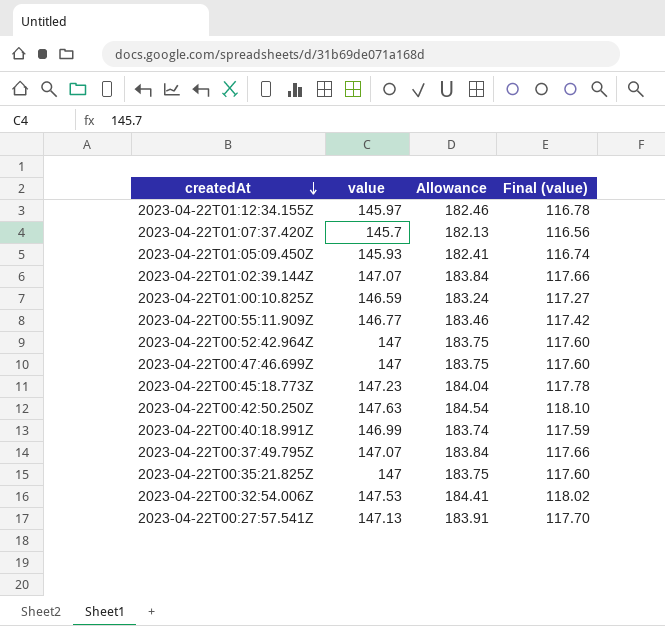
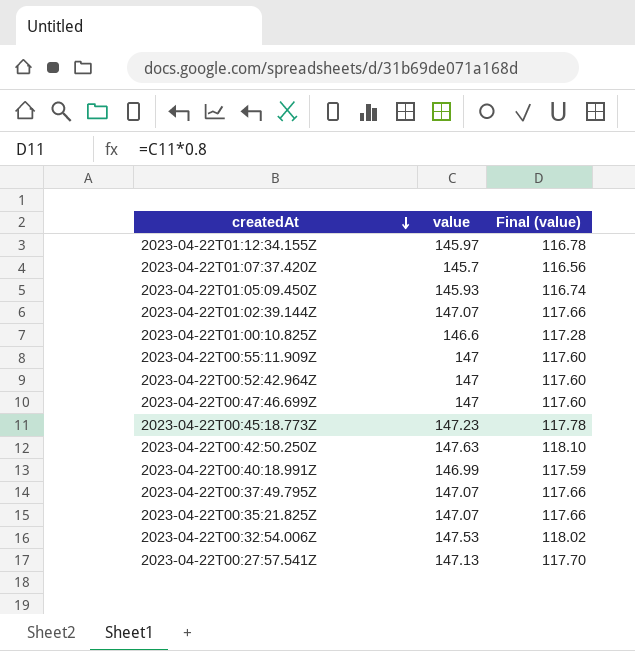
column Allowance | formula: [value] * 1.25 -> none
2023-04-22T01:00:10.825Z | value: 146.59 -> 146.6
2023-04-22T01:00:10.825Z | Final (value): 117.27 -> 117.28
2023-04-22T00:55:11.909Z | value: 146.77 -> 147
2023-04-22T00:55:11.909Z | Final (value): 117.42 -> 117.60
2023-04-22T00:35:21.825Z | value: 147 -> 147.07
2023-04-22T00:35:21.825Z | Final (value): 117.60 -> 117.66

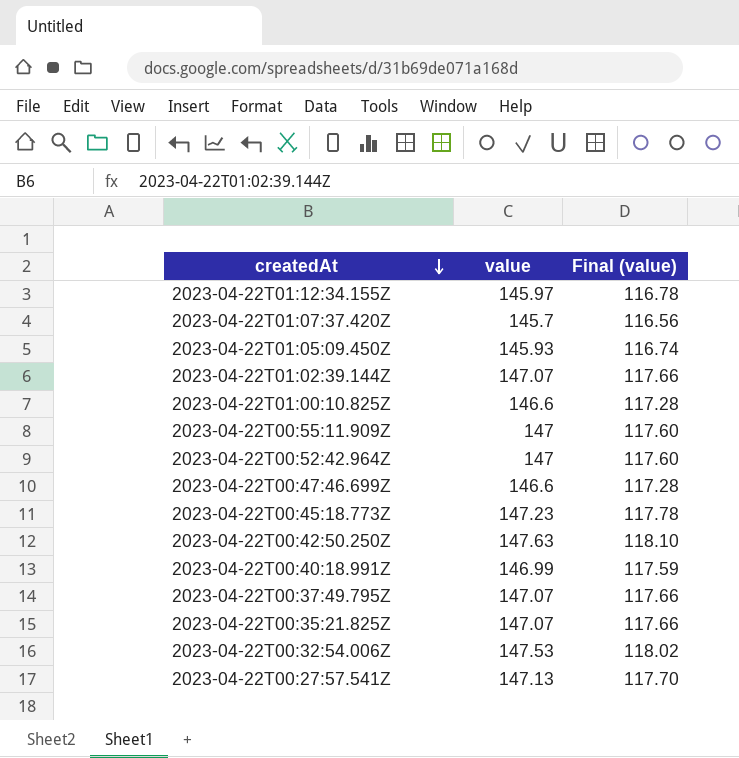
2023-04-22T00:47:46.699Z | value: 147 -> 146.6
2023-04-22T00:47:46.699Z | Final (value): 117.60 -> 117.28

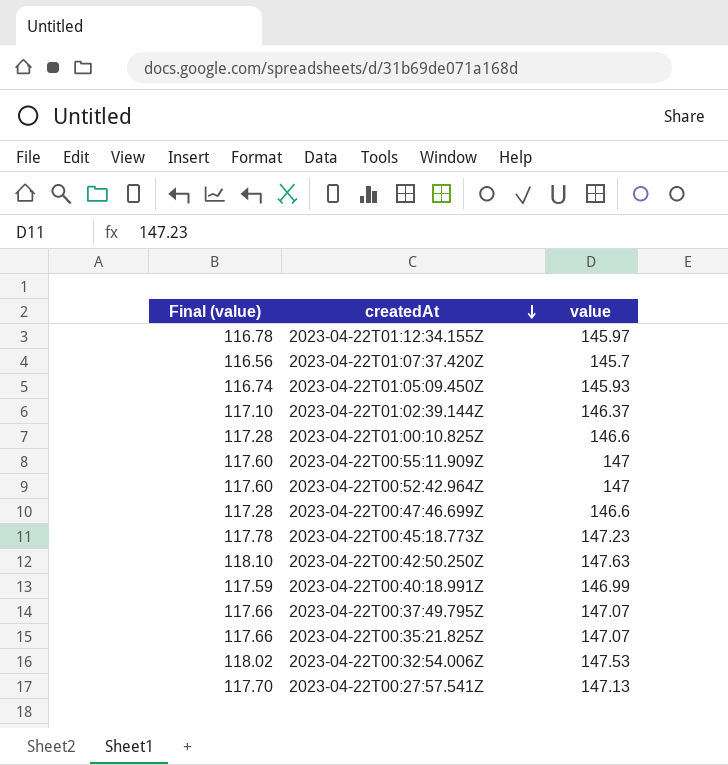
column Final (value) | position: 3 -> 1
2023-04-22T01:02:39.144Z | Final (value): 117.66 -> 117.10
2023-04-22T01:02:39.144Z | value: 147.07 -> 146.37

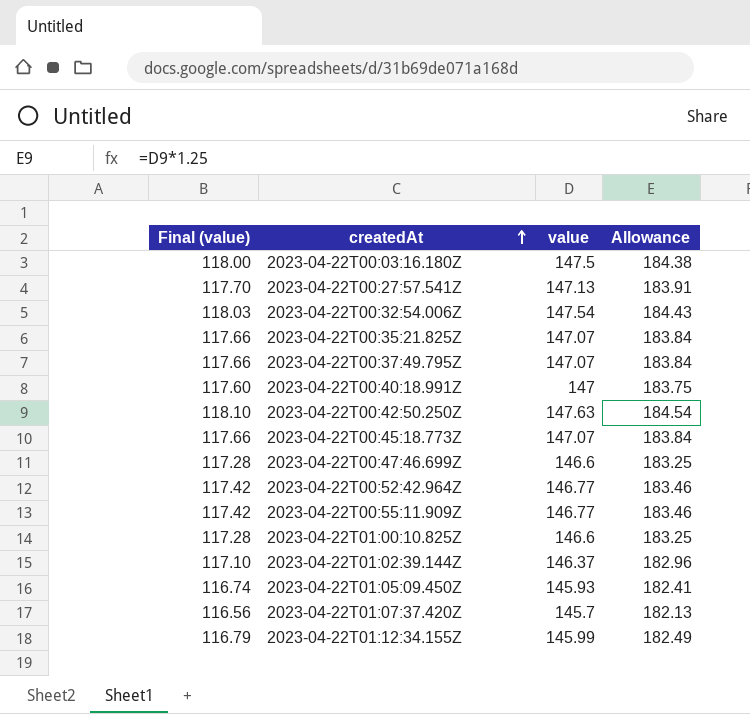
row order: createdAt descending -> createdAt ascending
column Allowance | formula: none -> [value] * 1.25
row 2023-04-22T00:03:16.180Z: none -> 118.00 | 147.5 | 184.38
2023-04-22T00:32:54.006Z | Final (value): 118.02 -> 118.03
2023-04-22T00:32:54.006Z | value: 147.53 -> 147.54
2023-04-22T00:40:18.991Z | Final (value): 117.59 -> 117.60
2023-04-22T00:40:18.991Z | value: 146.99 -> 147
2023-04-22T00:45:18.773Z | Final (value): 117.78 -> 117.66
2023-04-22T00:45:18.773Z | value: 147.23 -> 147.07
2023-04-22T00:52:42.964Z | Final (value): 117.60 -> 117.42
2023-04-22T00:52:42.964Z | value: 147 -> 146.77
2023-04-22T00:55:11.909Z | Final (value): 117.60 -> 117.42
2023-04-22T00:55:11.909Z | value: 147 -> 146.77
2023-04-22T01:12:34.155Z | Final (value): 116.78 -> 116.79
2023-04-22T01:12:34.155Z | value: 145.97 -> 145.99

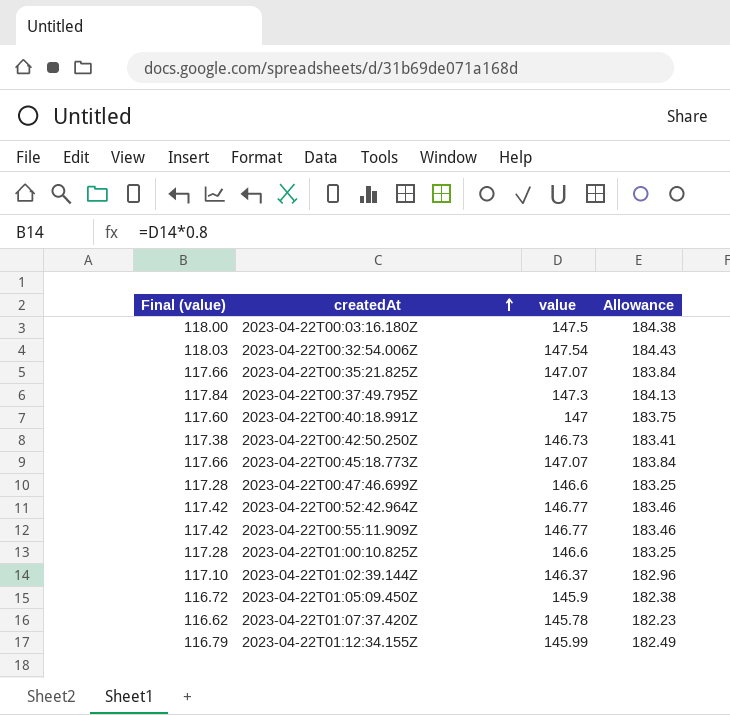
row 2023-04-22T00:27:57.541Z: 117.70 | 147.13 | 183.91 -> none
2023-04-22T00:37:49.795Z | Final (value): 117.66 -> 117.84
2023-04-22T00:37:49.795Z | value: 147.07 -> 147.3
2023-04-22T00:37:49.795Z | Allowance: 183.84 -> 184.13
2023-04-22T00:42:50.250Z | Final (value): 118.10 -> 117.38
2023-04-22T00:42:50.250Z | value: 147.63 -> 146.73
2023-04-22T00:42:50.250Z | Allowance: 184.54 -> 183.41
2023-04-22T01:05:09.450Z | Final (value): 116.74 -> 116.72
2023-04-22T01:05:09.450Z | value: 145.93 -> 145.9
2023-04-22T01:05:09.450Z | Allowance: 182.41 -> 182.38
2023-04-22T01:07:37.420Z | Final (value): 116.56 -> 116.62
2023-04-22T01:07:37.420Z | value: 145.7 -> 145.78
2023-04-22T01:07:37.420Z | Allowance: 182.13 -> 182.23

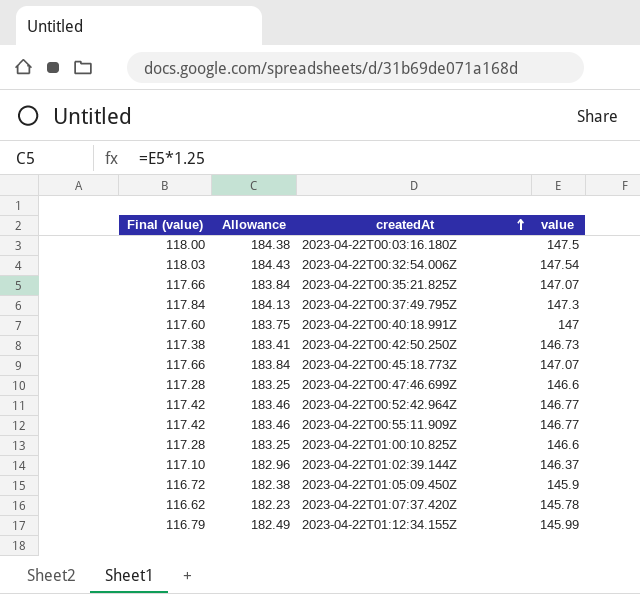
column Allowance | position: 4 -> 2

